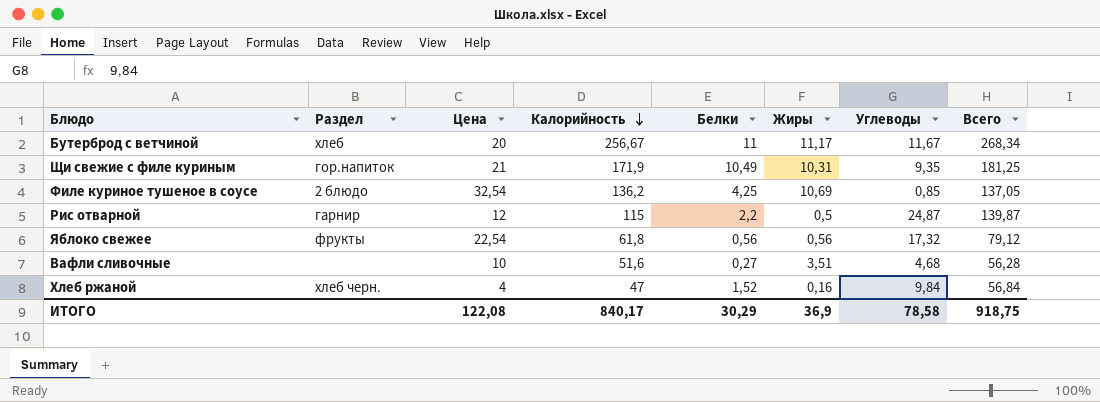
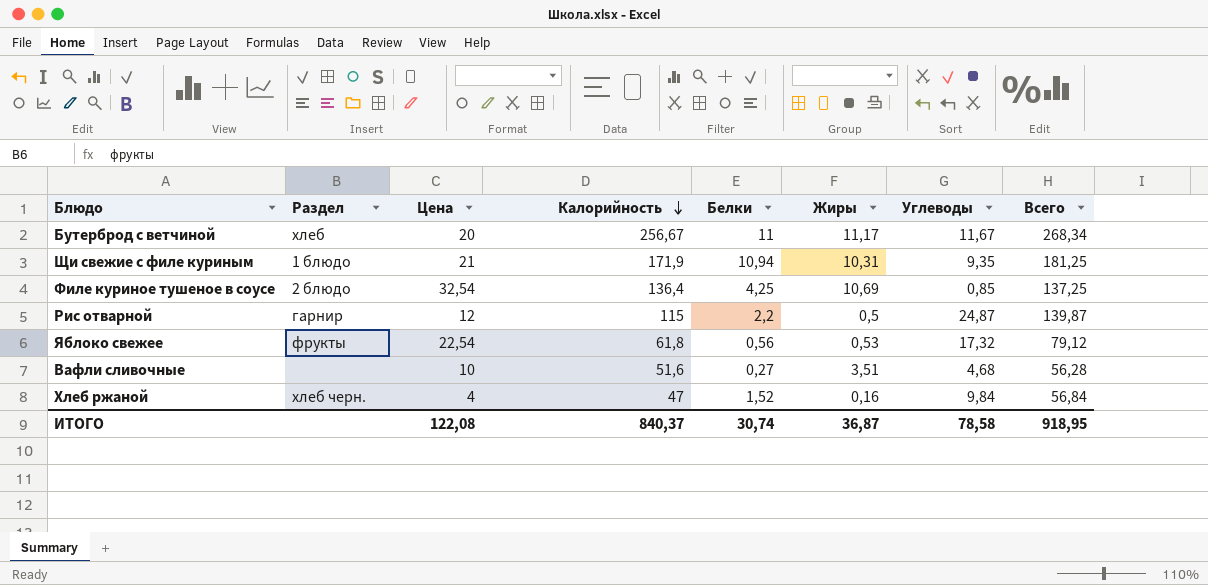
Щи свежие с филе куриным | Раздел: гор.напиток -> 1 блюдо
Щи свежие с филе куриным | Белки: 10,49 -> 10,94
Филе куриное тушеное в соусе | Калорийность: 136,2 -> 136,4
Филе куриное тушеное в соусе | Всего: 137,05 -> 137,25
Яблоко свежее | Жиры: 0,56 -> 0,53
ИТОГО | Калорийность: 840,17 -> 840,37
ИТОГО | Белки: 30,29 -> 30,74
ИТОГО | Жиры: 36,9 -> 36,87
ИТОГО | Всего: 918,75 -> 918,95

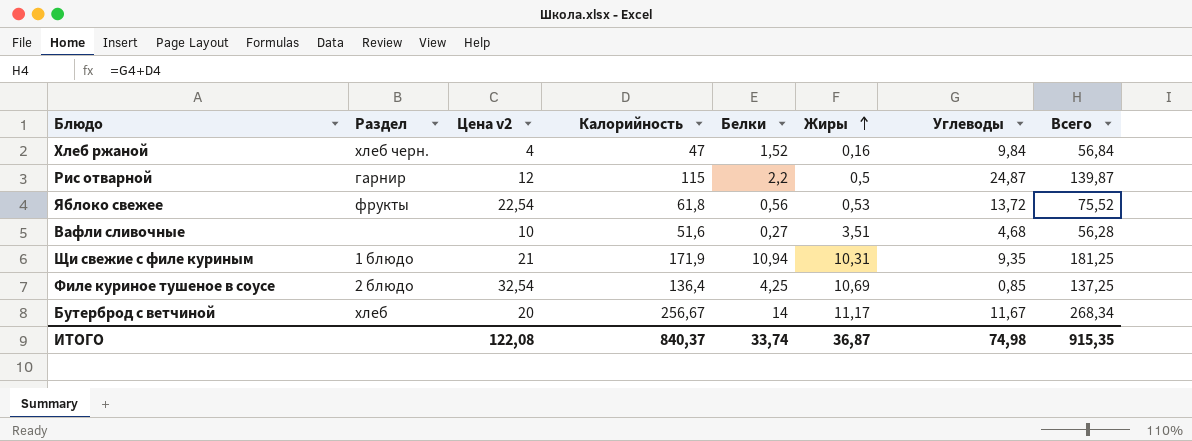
row order: Калорийность descending -> Жиры ascending
column name: Цена -> Цена v2
Яблоко свежее | Углеводы: 17,32 -> 13,72
Яблоко свежее | Всего: 79,12 -> 75,52
Бутерброд с ветчиной | Белки: 11 -> 14
ИТОГО | Белки: 30,74 -> 33,74
ИТОГО | Углеводы: 78,58 -> 74,98
ИТОГО | Всего: 918,95 -> 915,35

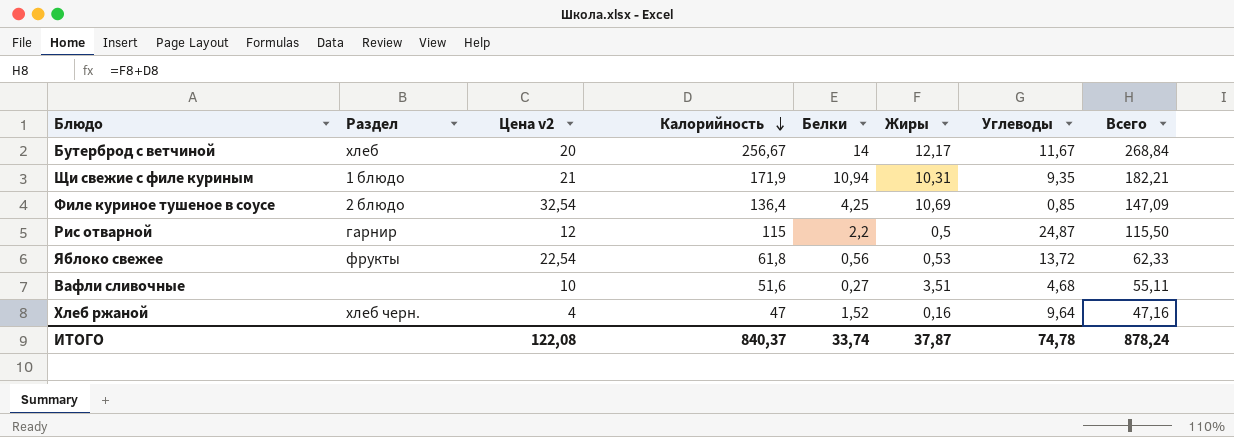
row order: Жиры ascending -> Калорийность descending
column Всего | formula: [Калорийность] + [Углеводы] -> [Калорийность] + [Жиры]
Бутерброд с ветчиной | Жиры: 11,17 -> 12,17
Хлеб ржаной | Углеводы: 9,84 -> 9,64
ИТОГО | Жиры: 36,87 -> 37,87
ИТОГО | Углеводы: 74,98 -> 74,78
ИТОГО | Всего: 915,35 -> 878,24

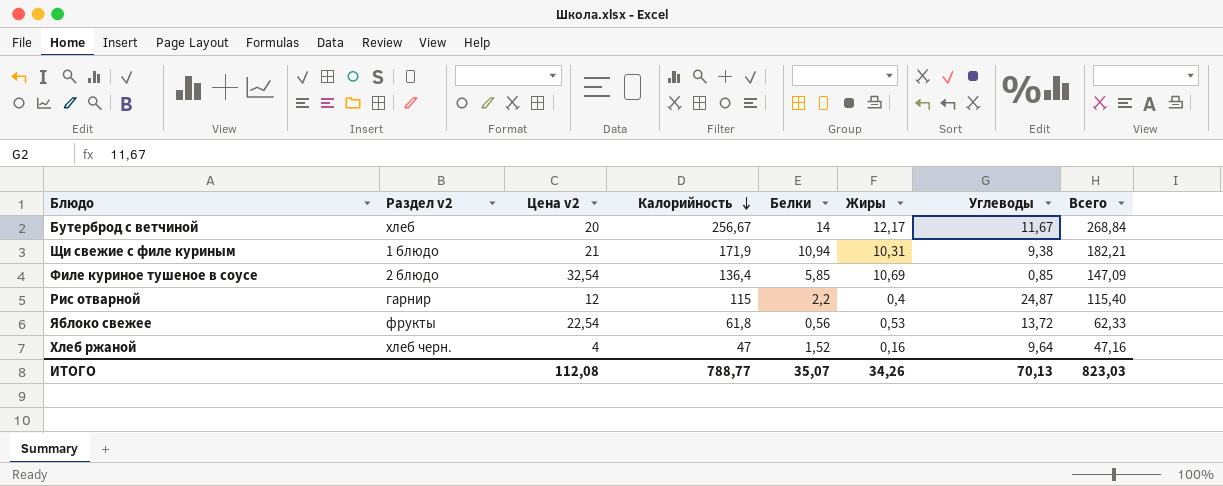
column name: Раздел -> Раздел v2
row Вафли сливочные: none | 10 | 51,6 | 0,27 | 3,51 | 4,68 | 55,11 -> none
Щи свежие с филе куриным | Углеводы: 9,35 -> 9,38
Филе куриное тушеное в соусе | Белки: 4,25 -> 5,85
Рис отварной | Жиры: 0,5 -> 0,4
Рис отварной | Всего: 115,50 -> 115,40
ИТОГО | Цена v2: 122,08 -> 112,08
ИТОГО | Калорийность: 840,37 -> 788,77
ИТОГО | Белки: 33,74 -> 35,07
ИТОГО | Жиры: 37,87 -> 34,26
ИТОГО | Углеводы: 74,78 -> 70,13
ИТОГО | Всего: 878,24 -> 823,03

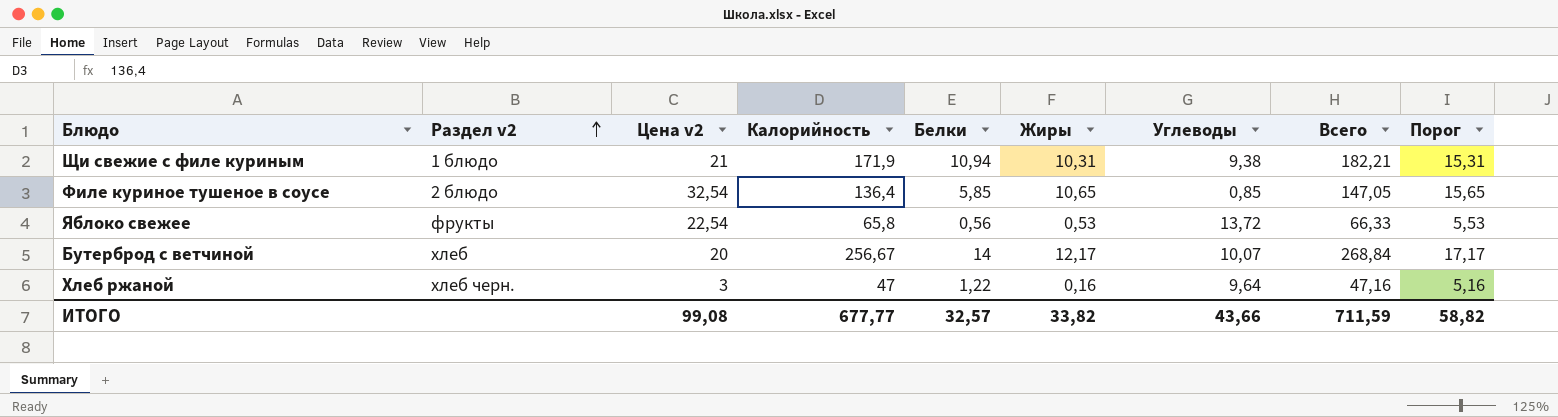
row order: Калорийность descending -> Раздел v2 ascending
column Порог | formula: none -> [Жиры] + 5
row Рис отварной: гарнир | 12 | 115 | 2,2 | 0,4 | 24,87 | 115,40 -> none
Филе куриное тушеное в соусе | Жиры: 10,69 -> 10,65
Филе куриное тушеное в соусе | Всего: 147,09 -> 147,05
Яблоко свежее | Калорийность: 61,8 -> 65,8
Яблоко свежее | Всего: 62,33 -> 66,33
Бутерброд с ветчиной | Углеводы: 11,67 -> 10,07
Хлеб ржаной | Цена v2: 4 -> 3
Хлеб ржаной | Белки: 1,52 -> 1,22
ИТОГО | Цена v2: 112,08 -> 99,08
ИТОГО | Калорийность: 788,77 -> 677,77
ИТОГО | Белки: 35,07 -> 32,57
ИТОГО | Жиры: 34,26 -> 33,82
ИТОГО | Углеводы: 70,13 -> 43,66
ИТОГО | Всего: 823,03 -> 711,59

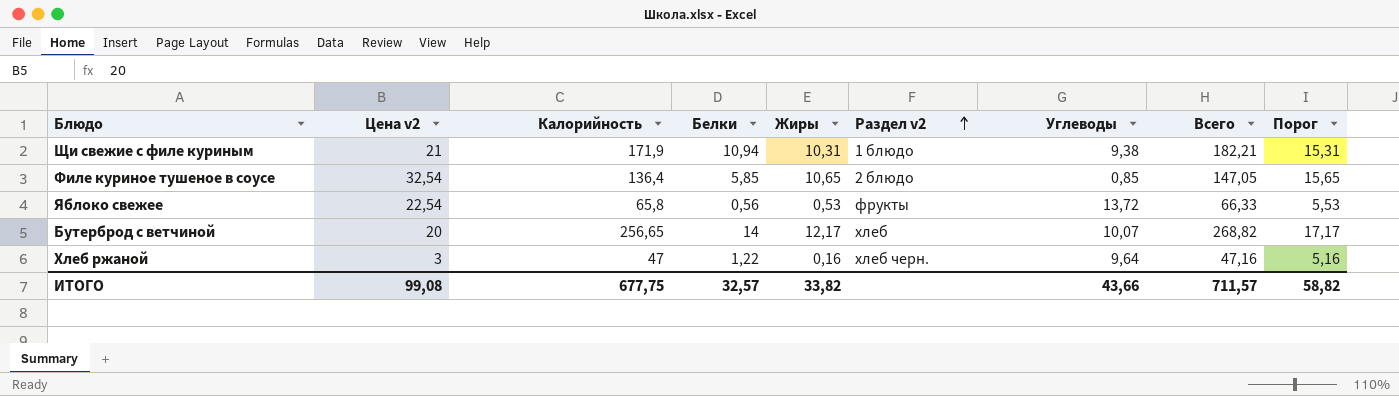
column Раздел v2 | position: 2 -> 6
Бутерброд с ветчиной | Калорийность: 256,67 -> 256,65
Бутерброд с ветчиной | Всего: 268,84 -> 268,82
ИТОГО | Калорийность: 677,77 -> 677,75
ИТОГО | Всего: 711,59 -> 711,57

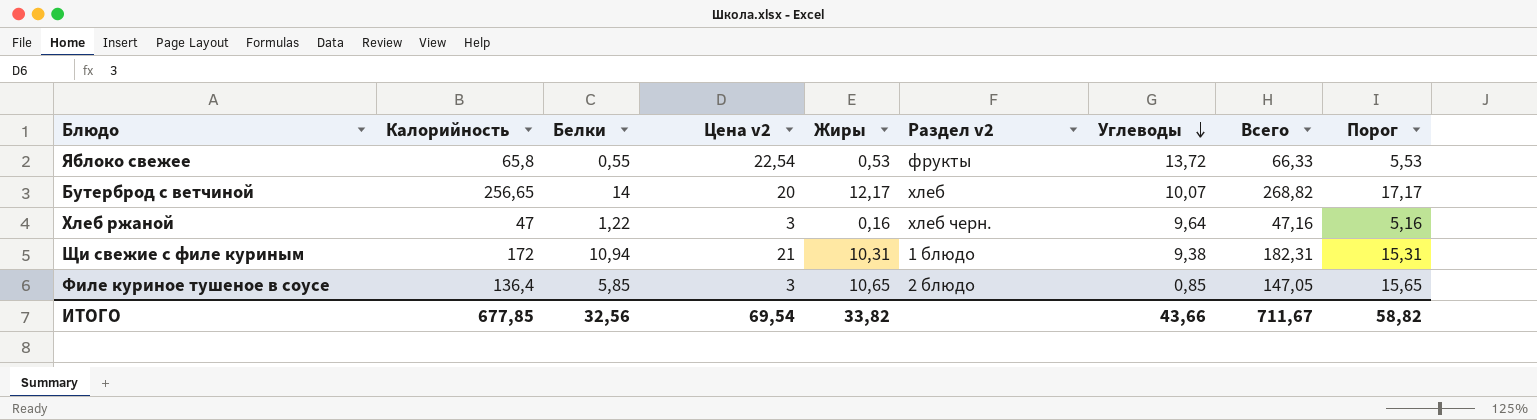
row order: Раздел v2 ascending -> Углеводы descending
column Цена v2 | position: 2 -> 4
Яблоко свежее | Белки: 0,56 -> 0,55
Щи свежие с филе куриным | Калорийность: 171,9 -> 172
Щи свежие с филе куриным | Всего: 182,21 -> 182,31
Филе куриное тушеное в соусе | Цена v2: 32,54 -> 3
ИТОГО | Калорийность: 677,75 -> 677,85
ИТОГО | Белки: 32,57 -> 32,56
ИТОГО | Цена v2: 99,08 -> 69,54
ИТОГО | Всего: 711,57 -> 711,67

